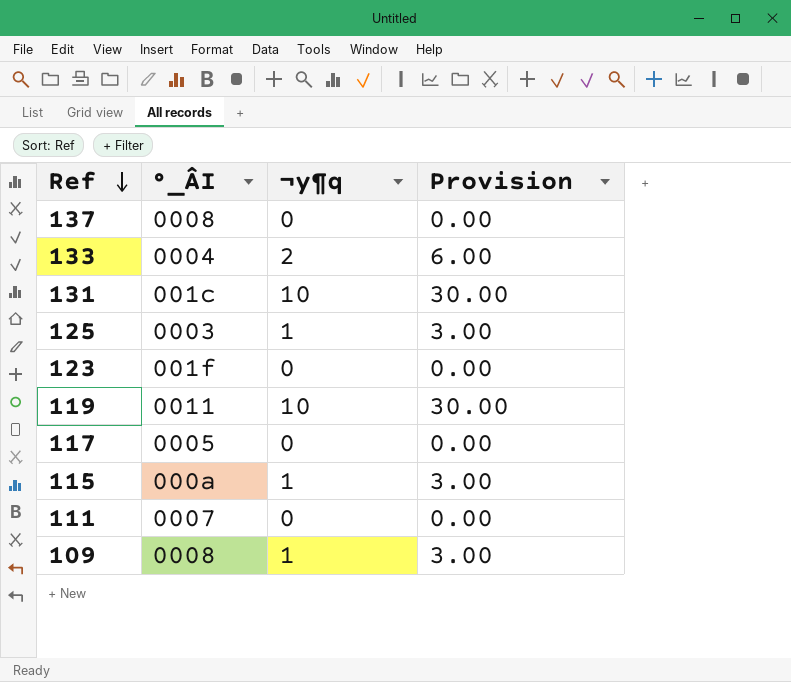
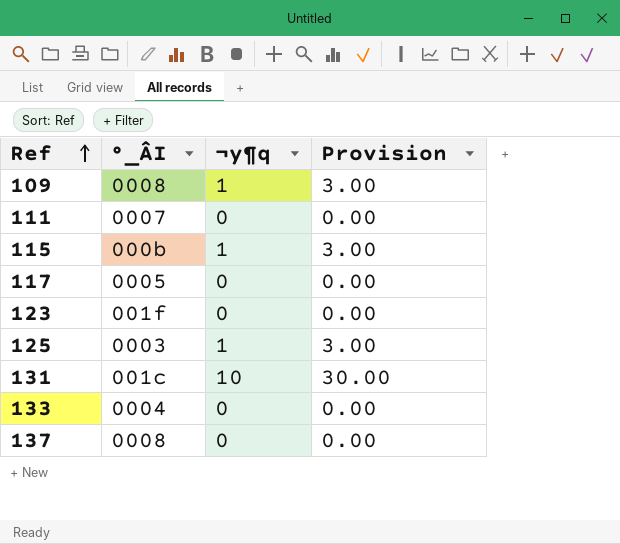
row order: Ref descending -> Ref ascending
row 119: 0011 | 10 | 30.00 -> none
115 | °_ÂI: 000a -> 000b
133 | ¬y¶q: 2 -> 0
133 | Provision: 6.00 -> 0.00

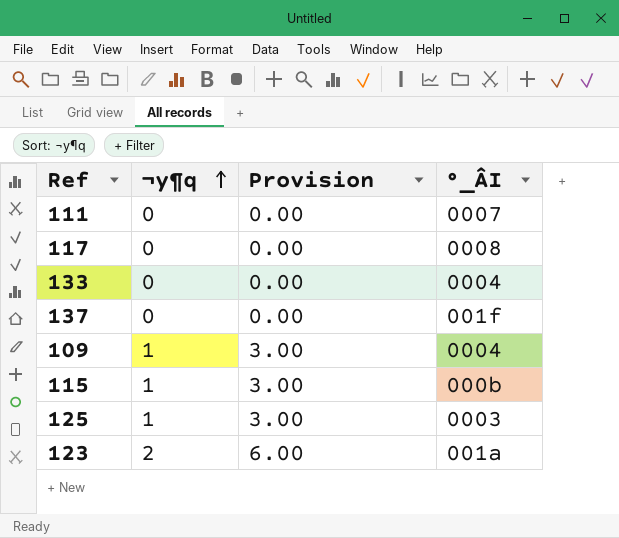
row order: Ref ascending -> ¬y¶q ascending
column °_ÂI | position: 2 -> 4
row 131: 001c | 10 | 30.00 -> none
117 | °_ÂI: 0005 -> 0008
137 | °_ÂI: 0008 -> 001f
109 | °_ÂI: 0008 -> 0004
123 | ¬y¶q: 0 -> 2
123 | Provision: 0.00 -> 6.00
123 | °_ÂI: 001f -> 001a

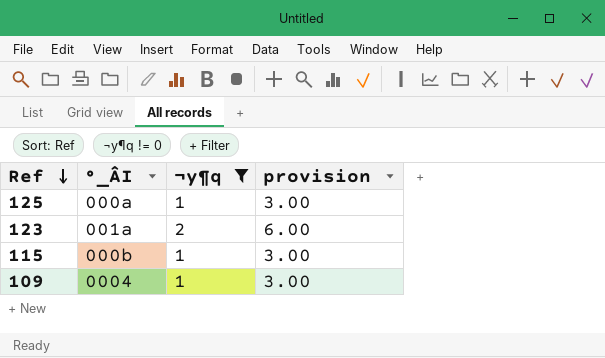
filter: none -> ¬y¶q != 0
row order: ¬y¶q ascending -> Ref descending
column °_ÂI | position: 4 -> 2
column name: Provision -> provision
125 | °_ÂI: 0003 -> 000a

